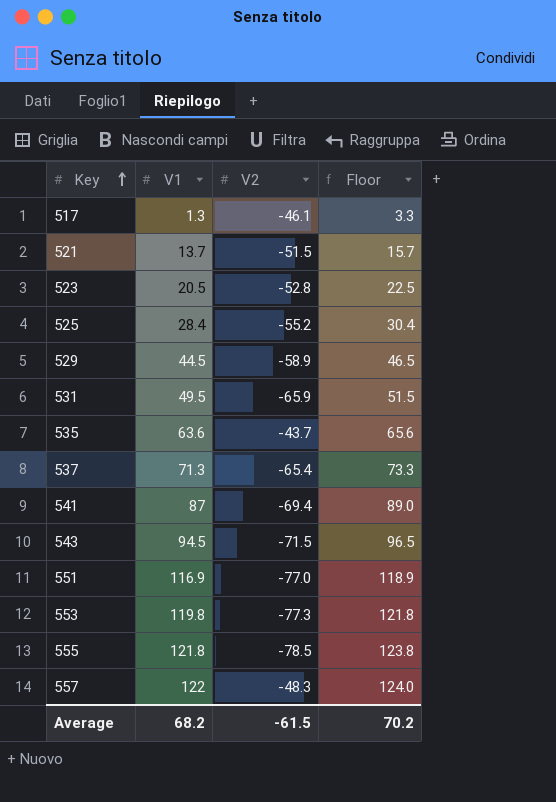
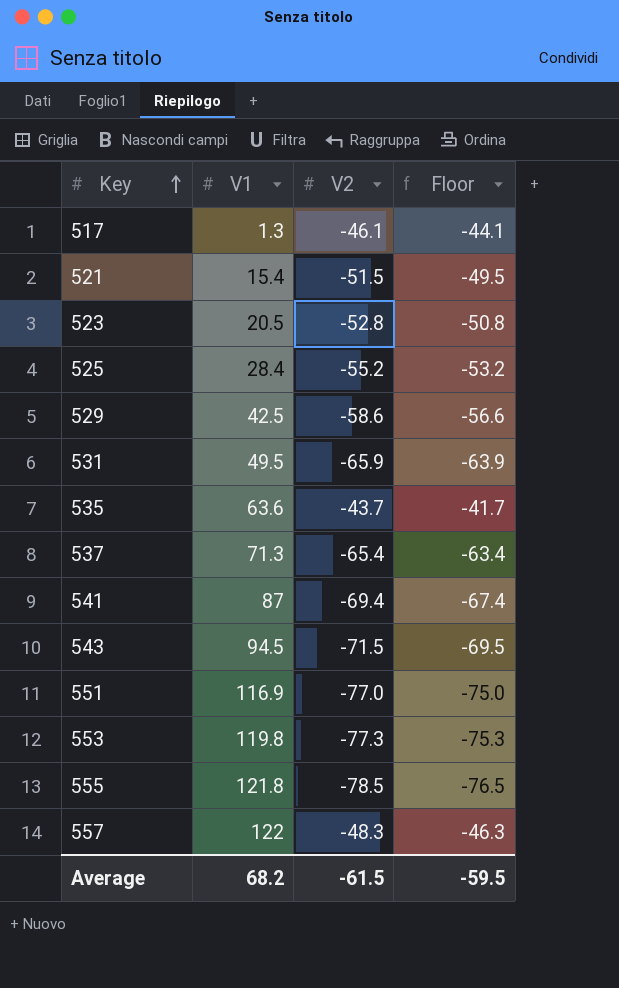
column Floor | formula: [V1] + 2 -> [V2] + 2
521 | V1: 13.7 -> 15.4
529 | V1: 44.5 -> 42.5
529 | V2: -58.9 -> -58.6
Average | Floor: 70.2 -> -59.5

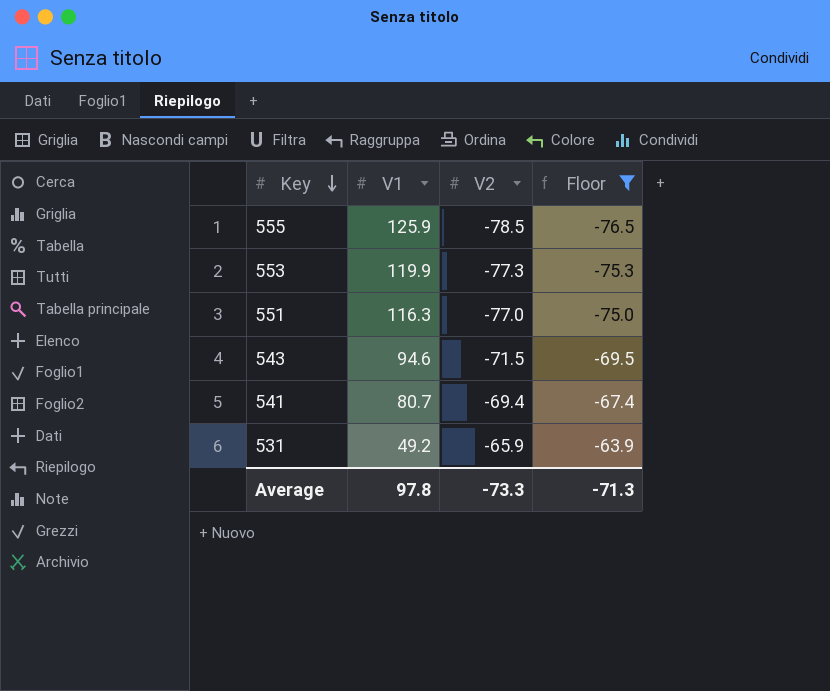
filter: none -> Floor <= -63.9
row order: Key ascending -> Key descending
555 | V1: 121.8 -> 125.9
553 | V1: 119.8 -> 119.9
551 | V1: 116.9 -> 116.3
543 | V1: 94.5 -> 94.6
541 | V1: 87 -> 80.7
531 | V1: 49.5 -> 49.2
Average | V1: 68.2 -> 97.8
Average | V2: -61.5 -> -73.3
Average | Floor: -59.5 -> -71.3

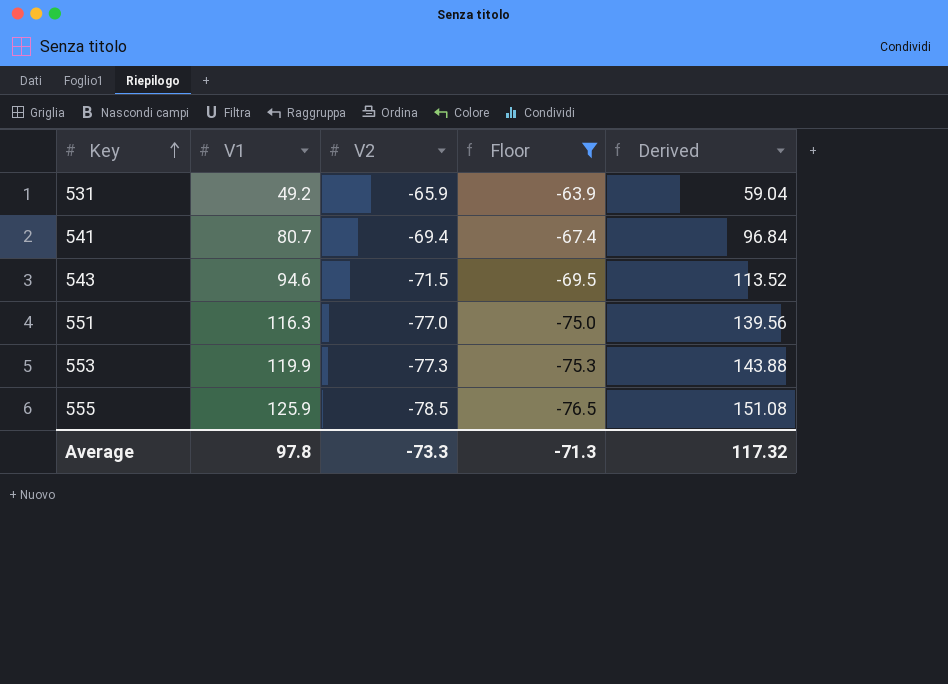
row order: Key descending -> Key ascending
column Derived | formula: none -> [V1] * 1.2

